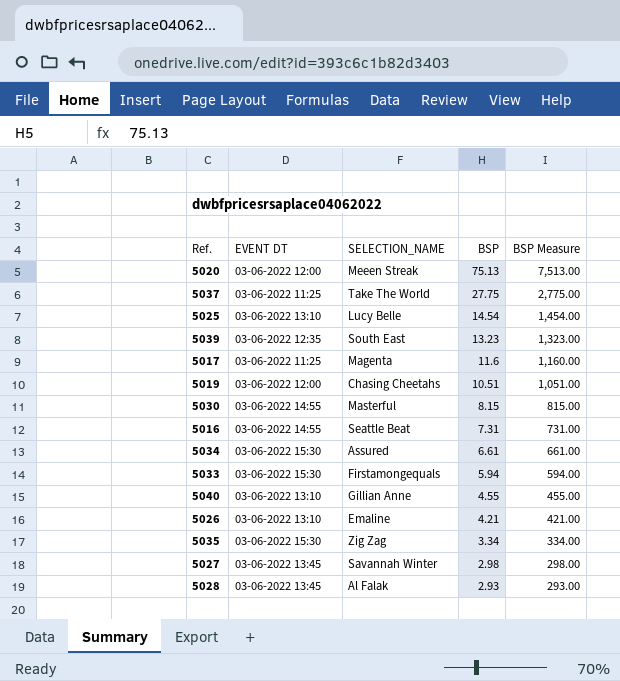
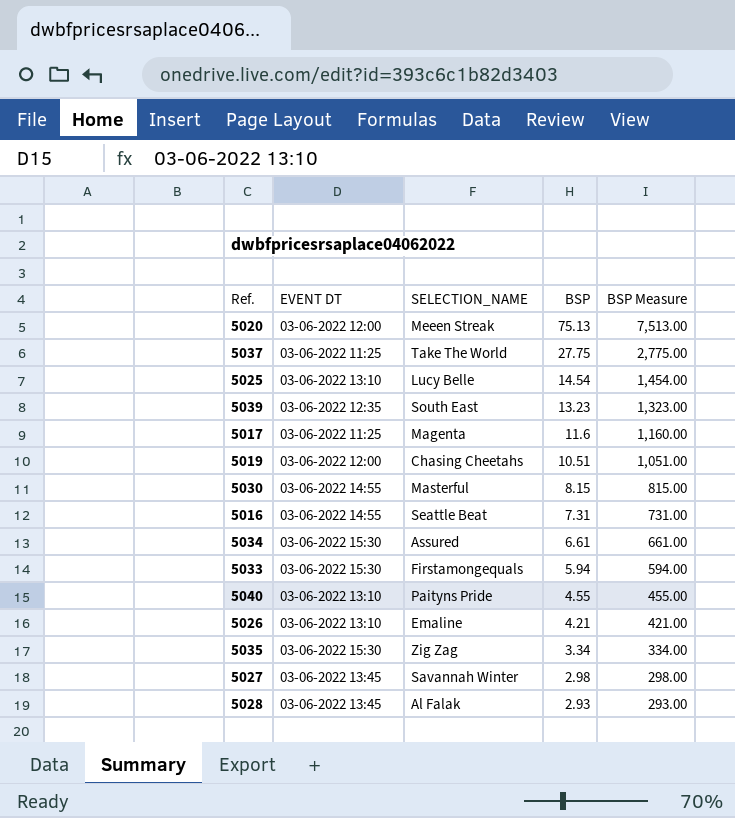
5040 | SELECTION_NAME: Gillian Anne -> Paityns Pride

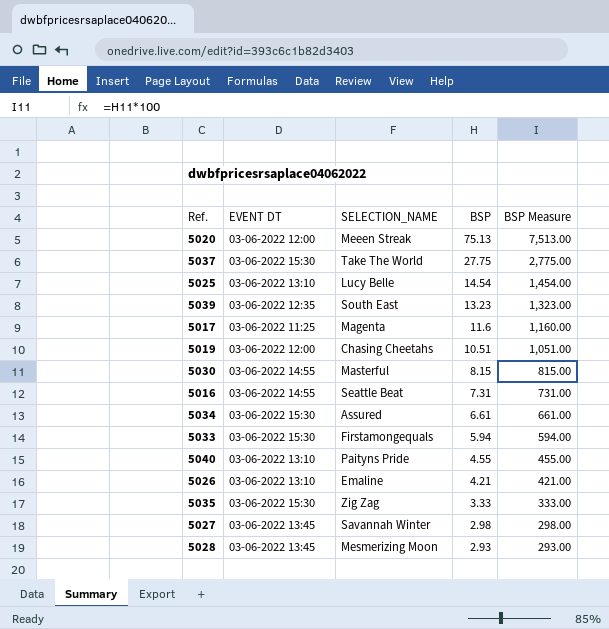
5037 | EVENT DT: 03-06-2022 11:25 -> 03-06-2022 15:30
5035 | BSP: 3.34 -> 3.33
5035 | BSP Measure: 334.00 -> 333.00
5028 | SELECTION_NAME: Al Falak -> Mesmerizing Moon

